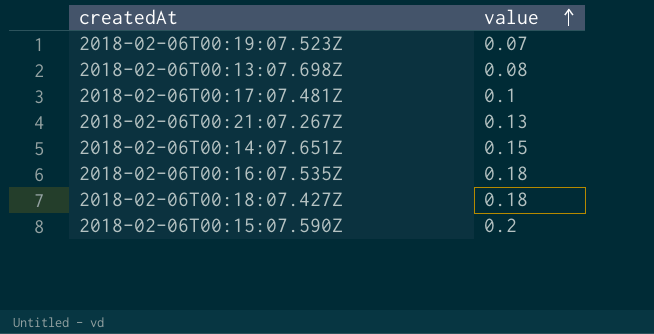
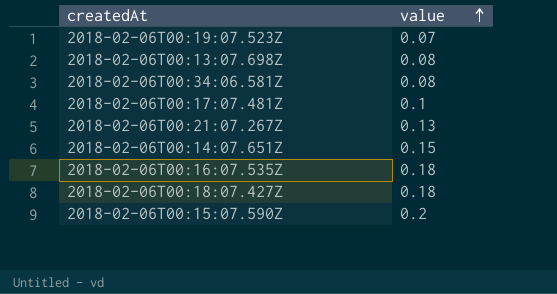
row 2018-02-06T00:34:06.581Z: none -> 0.08

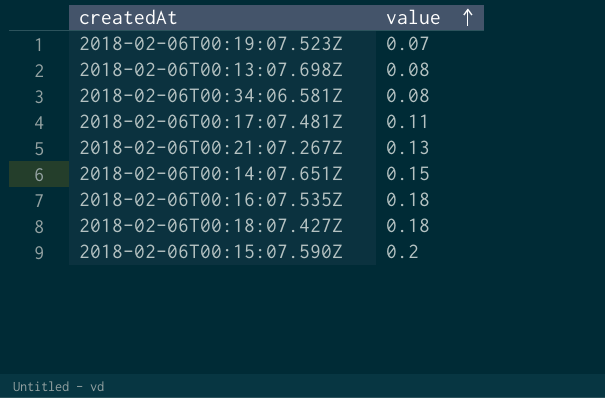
2018-02-06T00:17:07.481Z | value: 0.1 -> 0.11

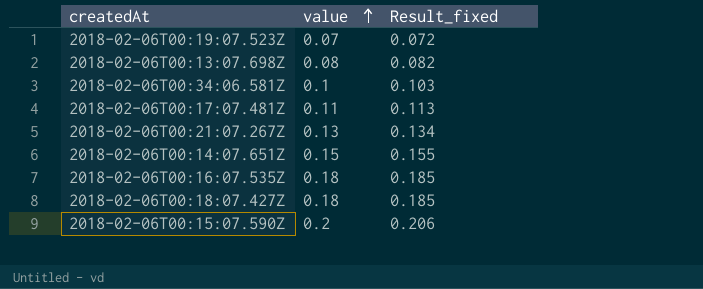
column Result_fixed | formula: none -> [value] * 1.03
2018-02-06T00:34:06.581Z | value: 0.08 -> 0.1

